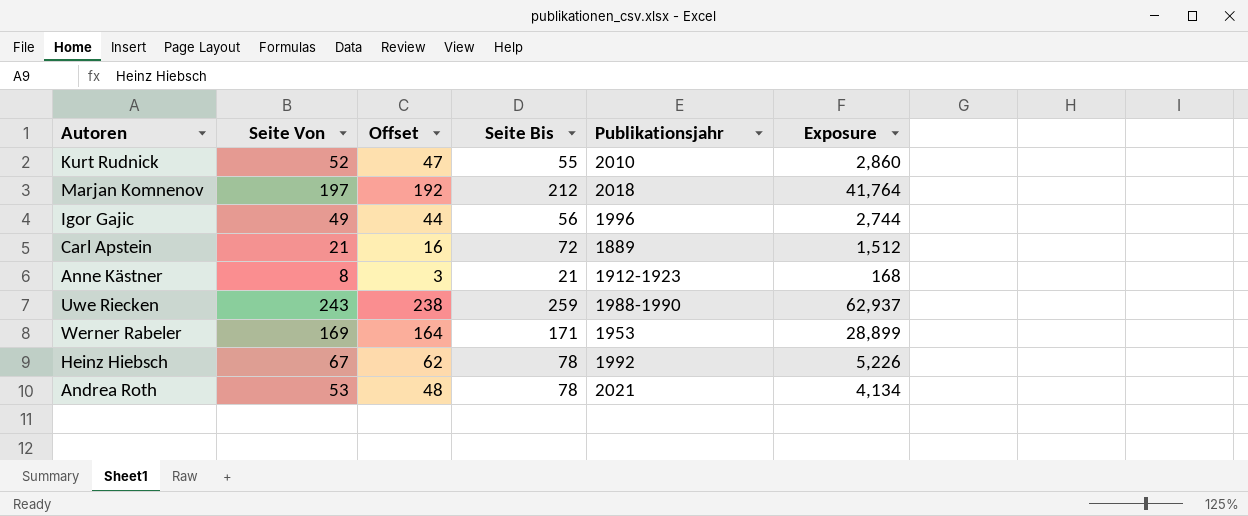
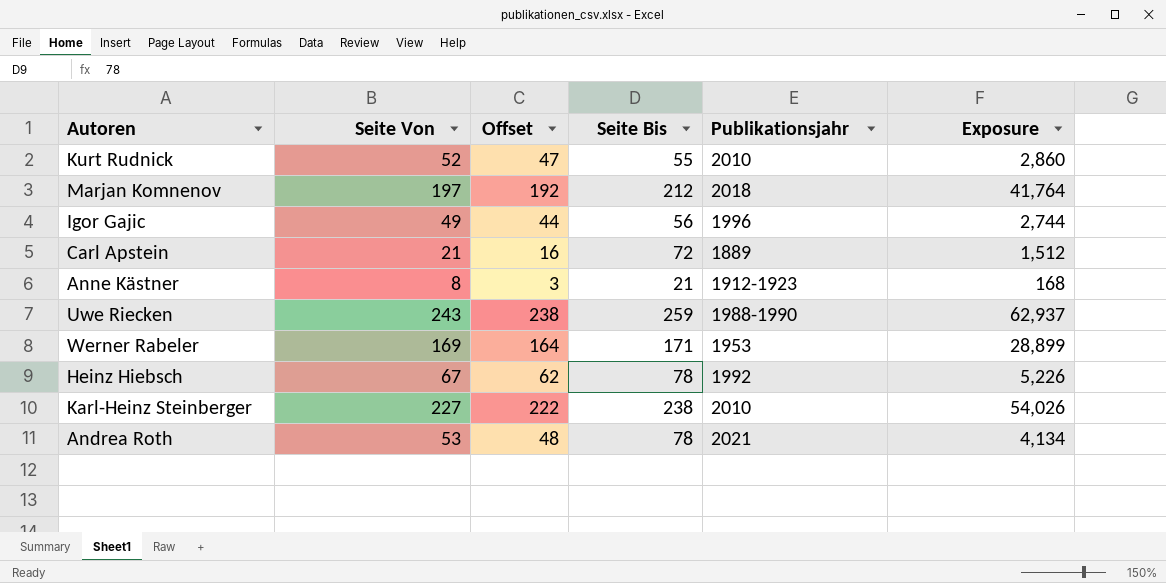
row Karl-Heinz Steinberger: none -> 227 | 222 | 238 | 2010 | 54,026

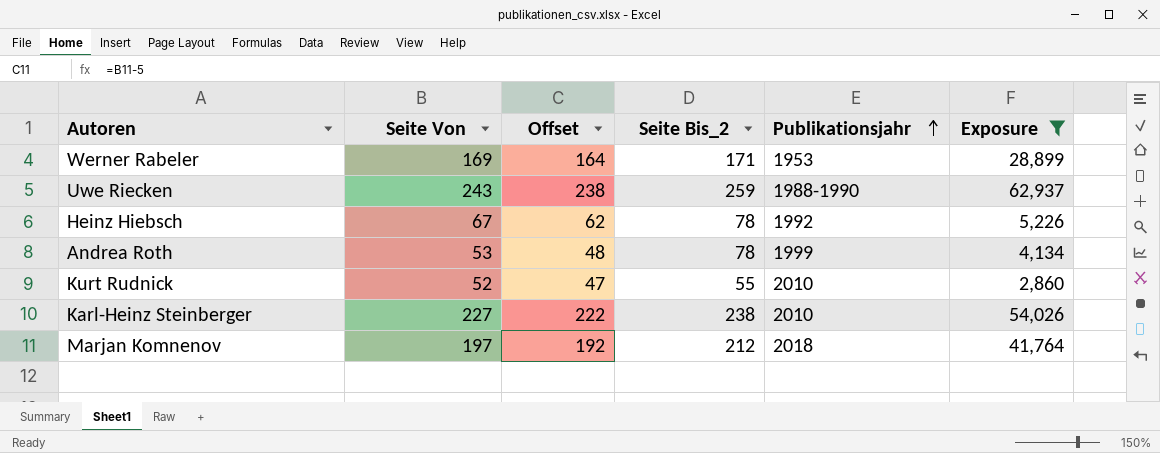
filter: none -> Exposure >= 2,860
row order: none -> Publikationsjahr ascending
column name: Seite Bis -> Seite Bis_2
Andrea Roth | Publikationsjahr: 2021 -> 1999

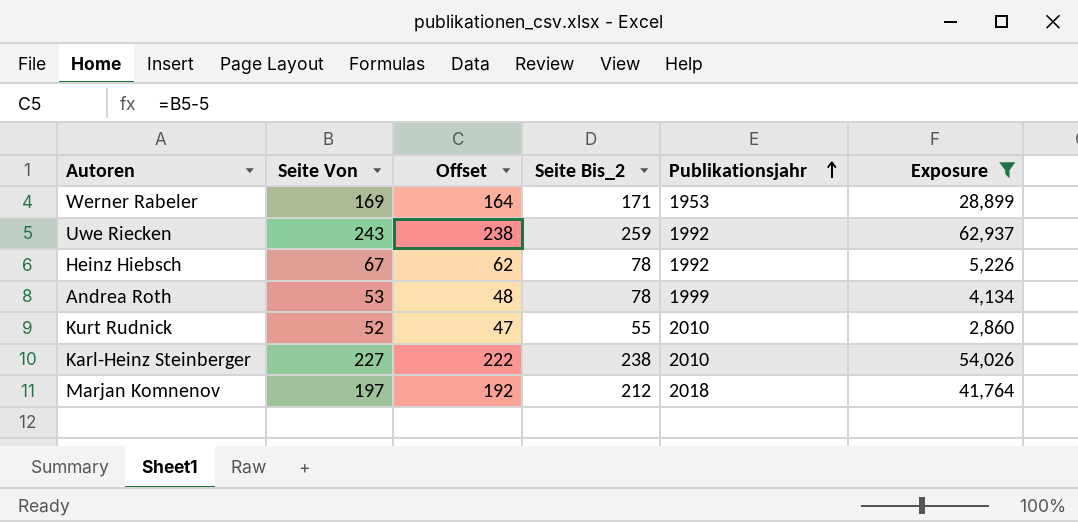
Uwe Riecken | Publikationsjahr: 1988-1990 -> 1992

